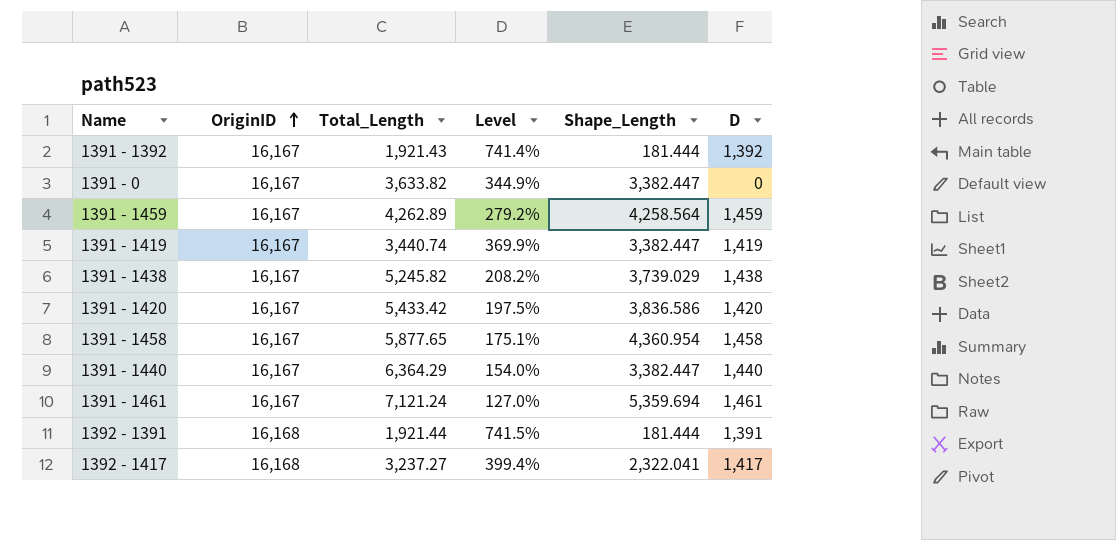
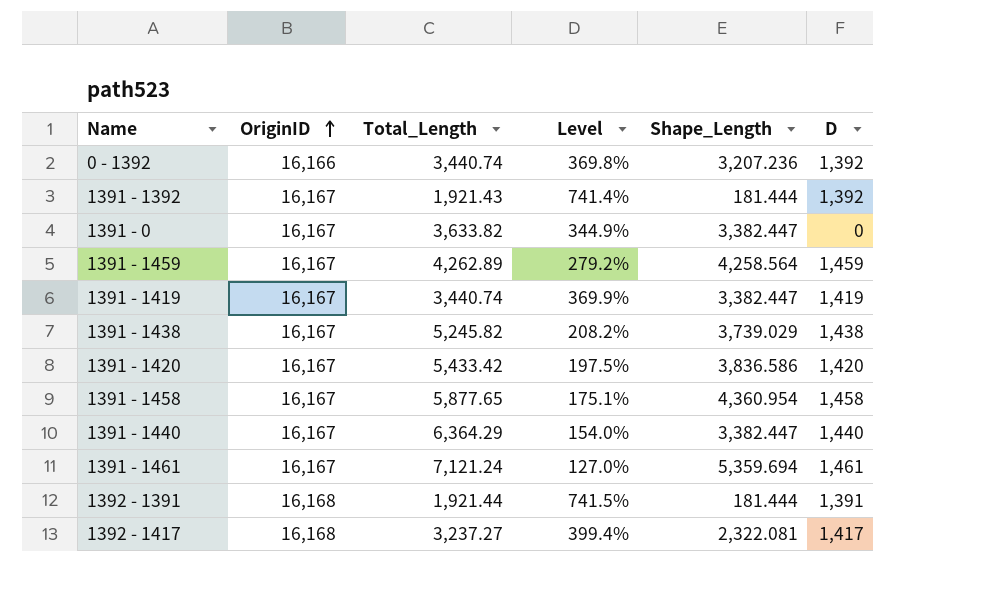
row 0 - 1392: none -> 16,166 | 3,440.74 | 369.8% | 3,207.236 | 1,392
1392 - 1417 | Shape_Length: 2,322.041 -> 2,322.081

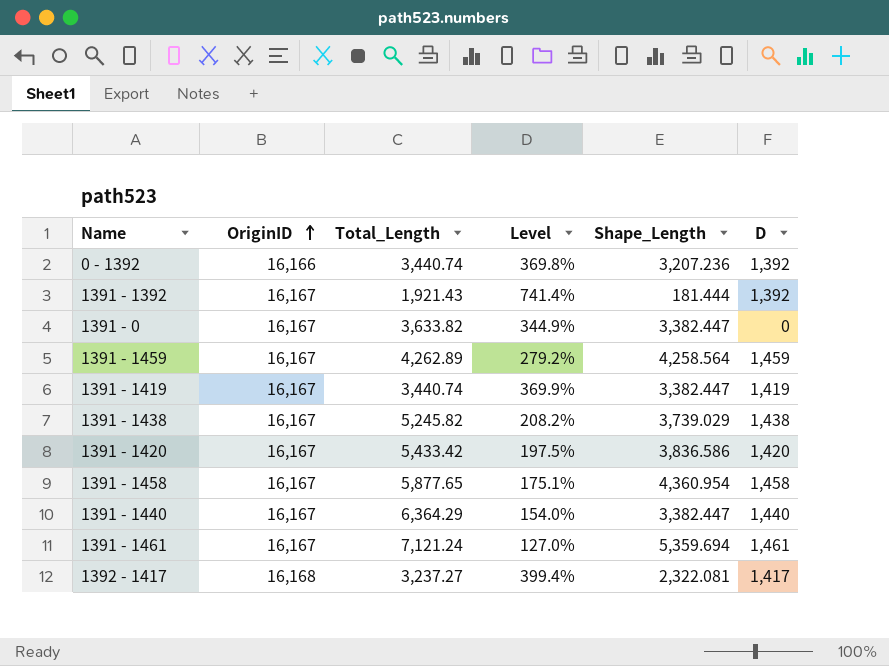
row 1392 - 1391: 16,168 | 1,921.44 | 741.5% | 181.444 | 1,391 -> none

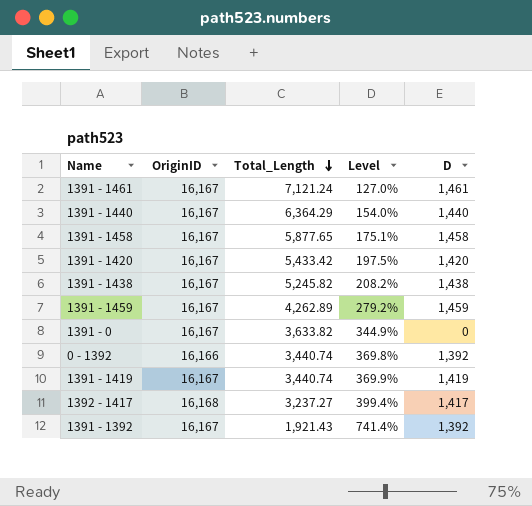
row order: OriginID ascending -> Total_Length descending
column Shape_Length | position: 5 -> none

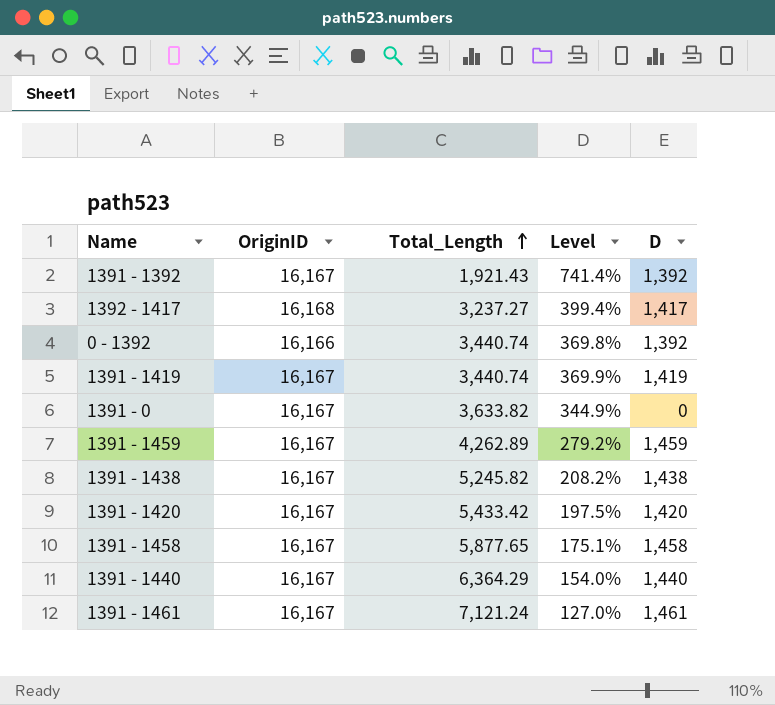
row order: Total_Length descending -> Total_Length ascending

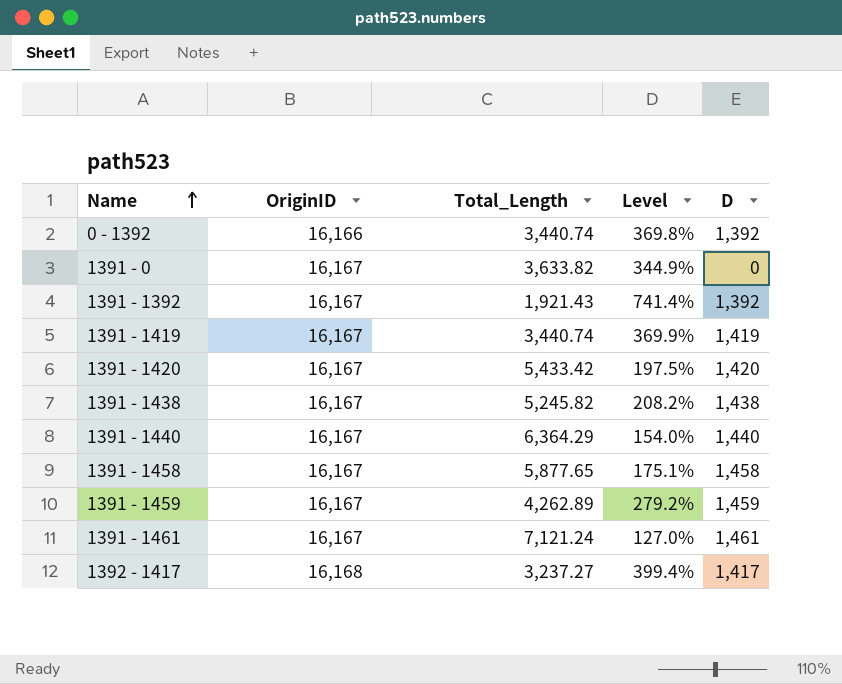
row order: Total_Length ascending -> Name ascending

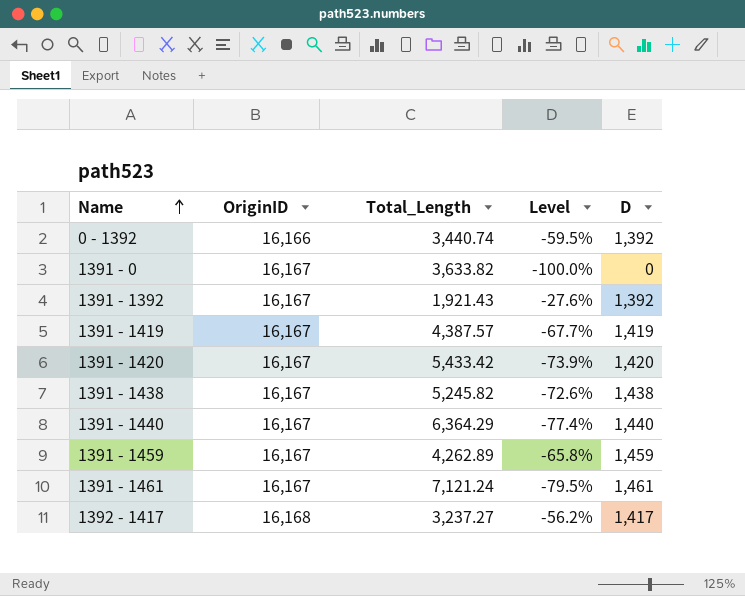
column Level | formula: ([OriginID] - [Total_Length]) / [Total_Length] -> ([D] - [Total_Length]) / [Total_Length]
row 1391 - 1458: 16,167 | 5,877.65 | 175.1% | 1,458 -> none
1391 - 1419 | Total_Length: 3,440.74 -> 4,387.57

